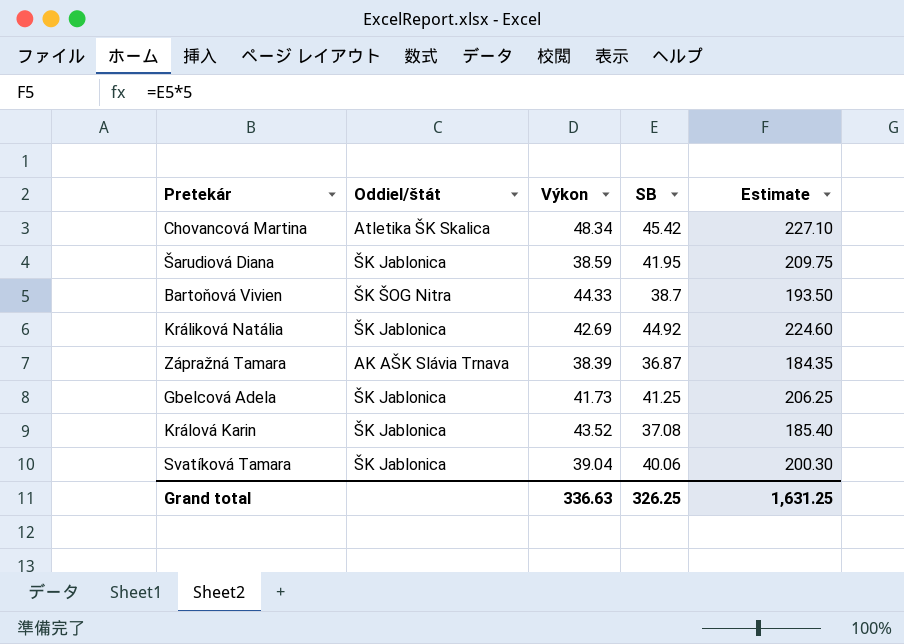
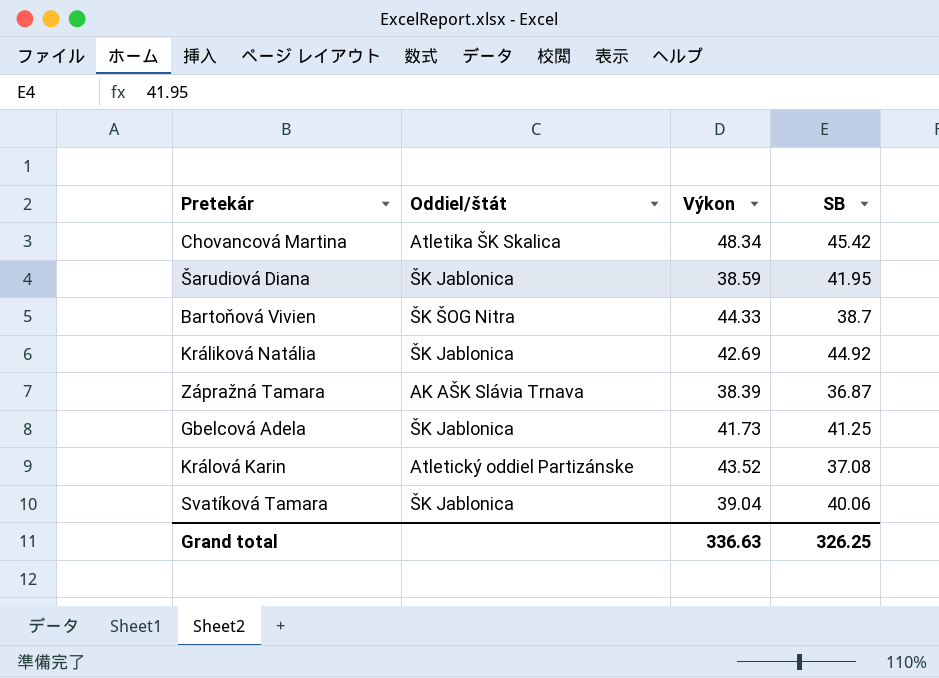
column Estimate | formula: [SB] * 5 -> none
Králová Karin | Oddiel/štát: ŠK Jablonica -> Atletický oddiel Partizánske

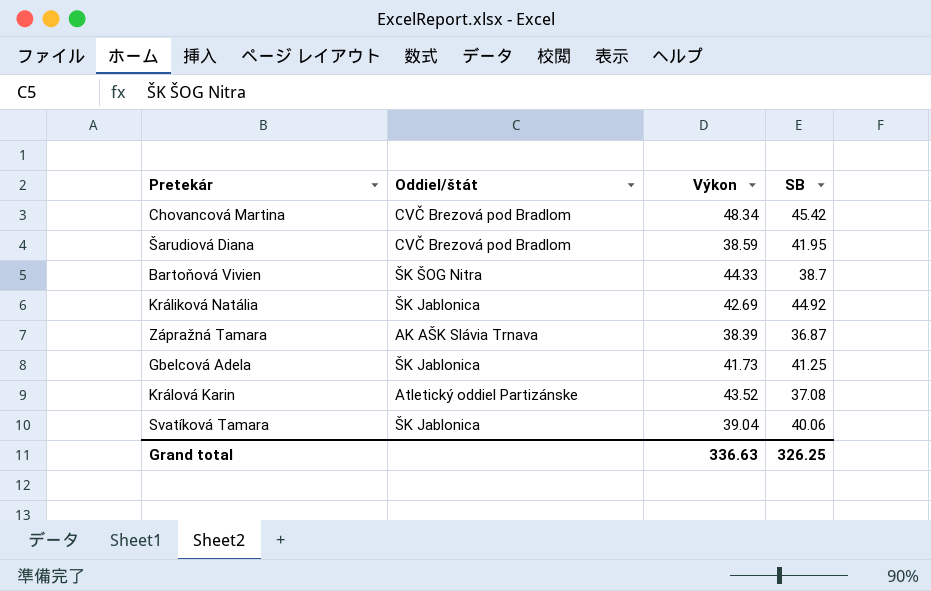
Chovancová Martina | Oddiel/štát: Atletika ŠK Skalica -> CVČ Brezová pod Bradlom
Šarudiová Diana | Oddiel/štát: ŠK Jablonica -> CVČ Brezová pod Bradlom

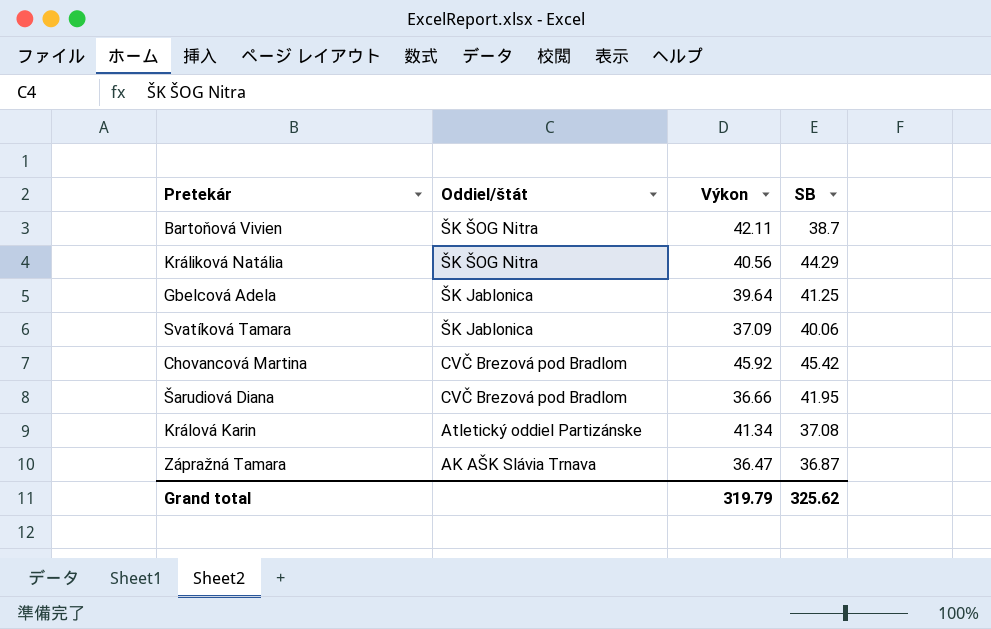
row order: none -> Oddiel/štát descending
Bartoňová Vivien | Výkon: 44.33 -> 42.11
Králiková Natália | Oddiel/štát: ŠK Jablonica -> ŠK ŠOG Nitra
Králiková Natália | Výkon: 42.69 -> 40.56
Králiková Natália | SB: 44.92 -> 44.29
Gbelcová Adela | Výkon: 41.73 -> 39.64
Svatíková Tamara | Výkon: 39.04 -> 37.09
Chovancová Martina | Výkon: 48.34 -> 45.92
Šarudiová Diana | Výkon: 38.59 -> 36.66
Králová Karin | Výkon: 43.52 -> 41.34
Zápražná Tamara | Výkon: 38.39 -> 36.47
Grand total | Výkon: 336.63 -> 319.79
Grand total | SB: 326.25 -> 325.62

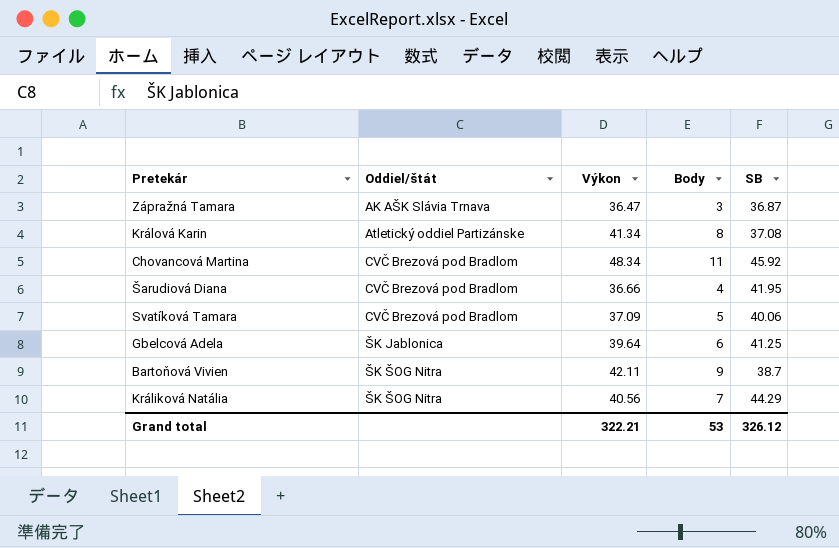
row order: Oddiel/štát descending -> Oddiel/štát ascending
column Body | position: none -> 4
Chovancová Martina | Výkon: 45.92 -> 48.34
Chovancová Martina | SB: 45.42 -> 45.92
Svatíková Tamara | Oddiel/štát: ŠK Jablonica -> CVČ Brezová pod Bradlom
Grand total | Výkon: 319.79 -> 322.21
Grand total | SB: 325.62 -> 326.12

